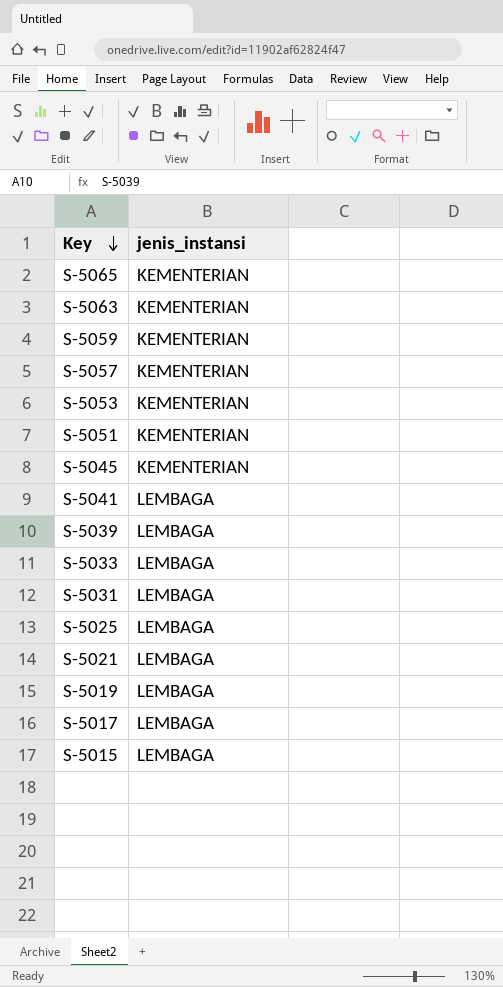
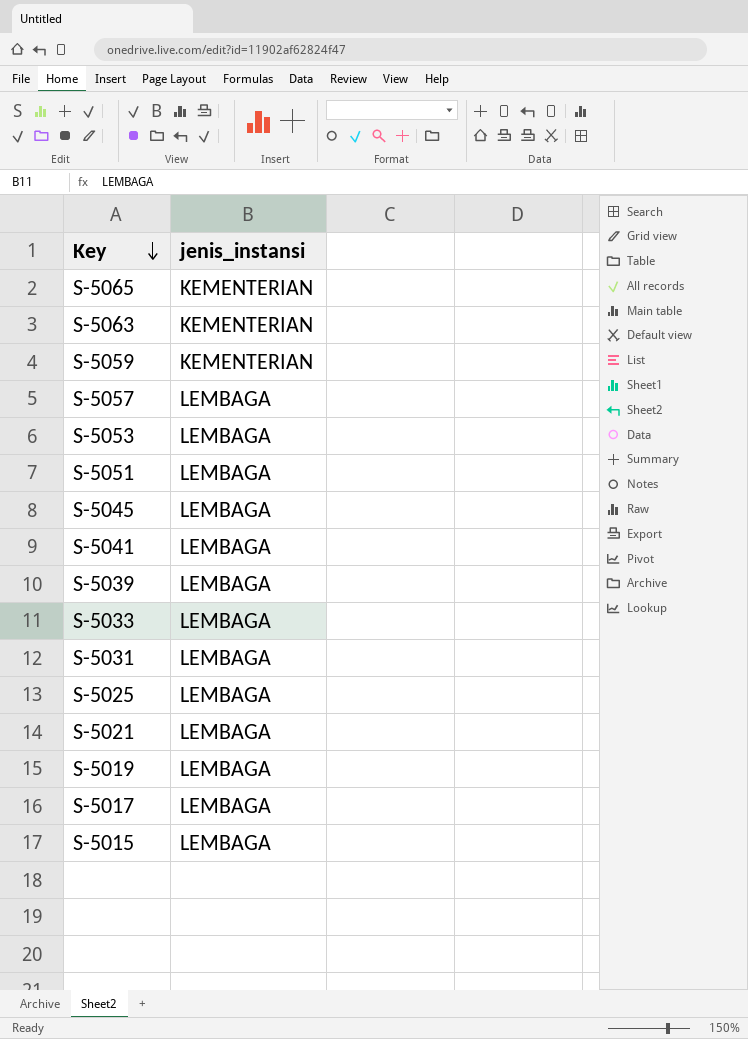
S-5057 | jenis_instansi: KEMENTERIAN -> LEMBAGA
S-5053 | jenis_instansi: KEMENTERIAN -> LEMBAGA
S-5051 | jenis_instansi: KEMENTERIAN -> LEMBAGA
S-5045 | jenis_instansi: KEMENTERIAN -> LEMBAGA

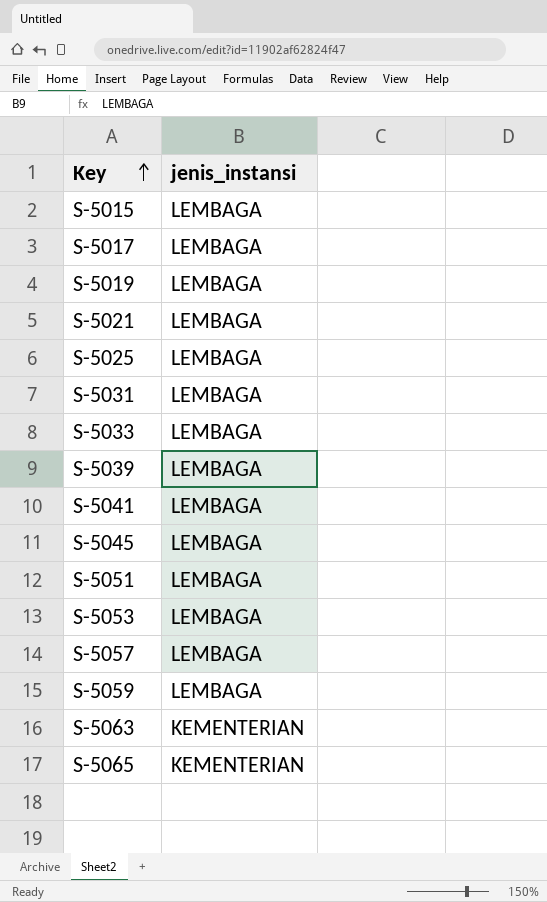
row order: Key descending -> Key ascending
S-5059 | jenis_instansi: KEMENTERIAN -> LEMBAGA

